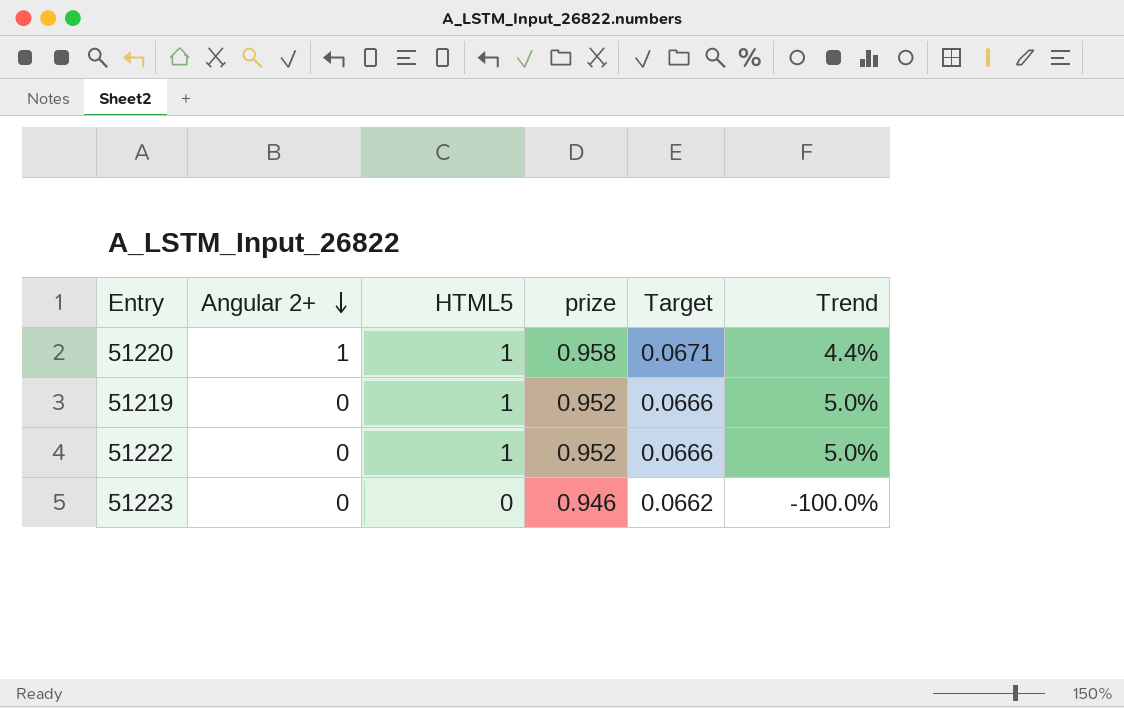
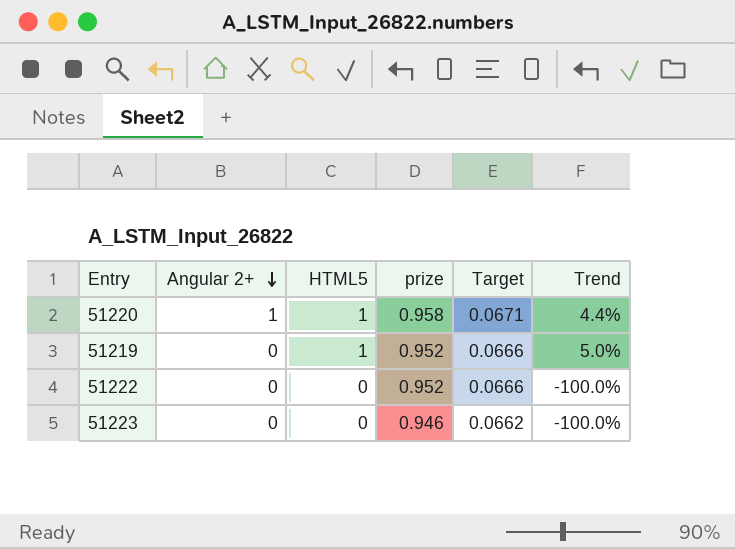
51222 | HTML5: 1 -> 0
51222 | Trend: 5.0% -> -100.0%

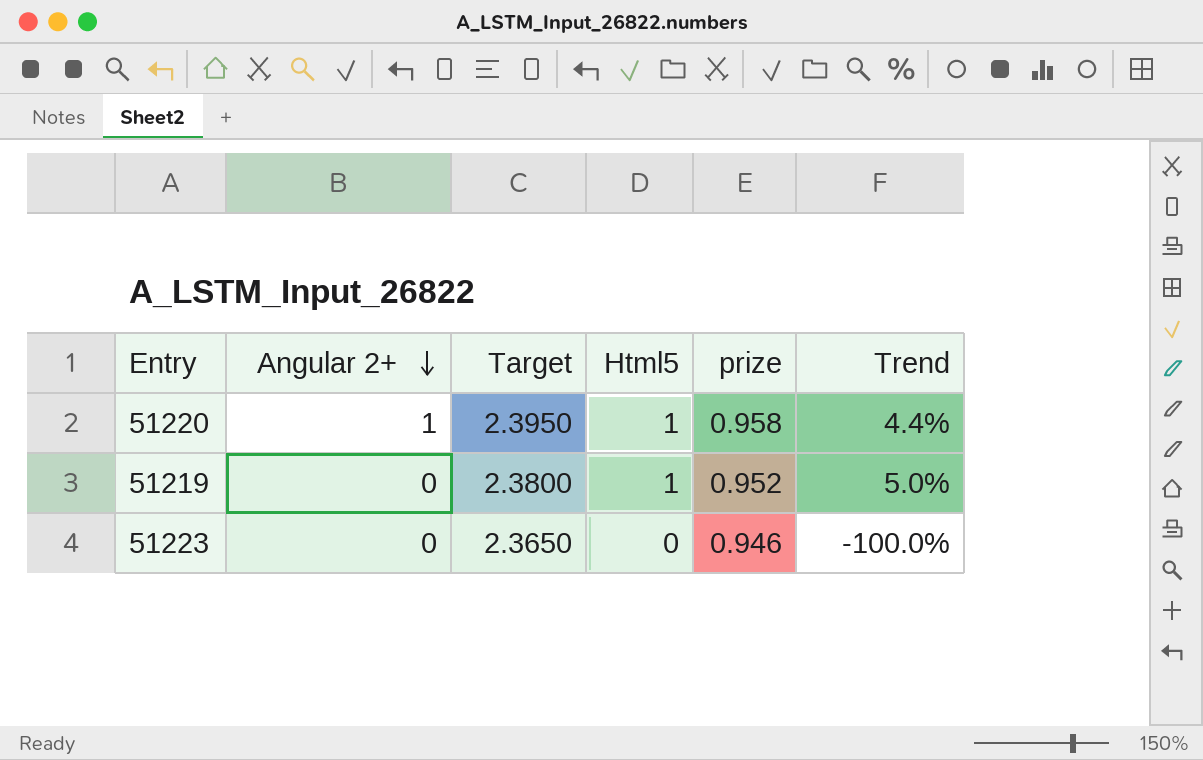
column Target | formula: [prize] * 0.07 -> [prize] * 2.5
column Target | position: 5 -> 3
column name: HTML5 -> Html5
row 51222: 0 | 0 | 0.952 | 0.0666 | -100.0% -> none

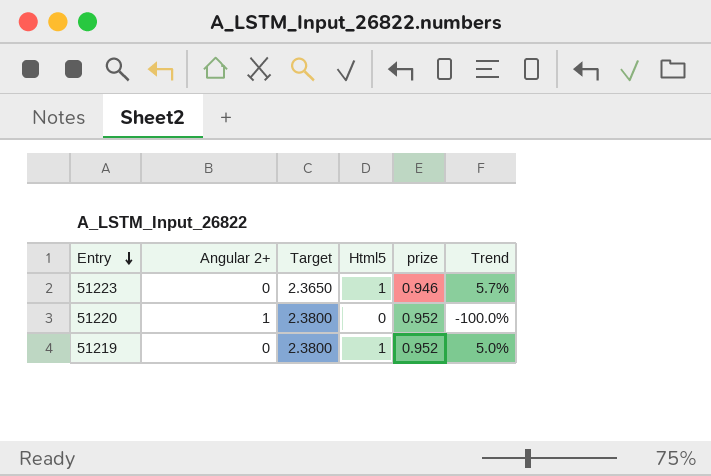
row order: Angular 2+ descending -> Entry descending
51223 | Html5: 0 -> 1
51223 | Trend: -100.0% -> 5.7%
51220 | Target: 2.3950 -> 2.3800
51220 | Html5: 1 -> 0
51220 | prize: 0.958 -> 0.952
51220 | Trend: 4.4% -> -100.0%

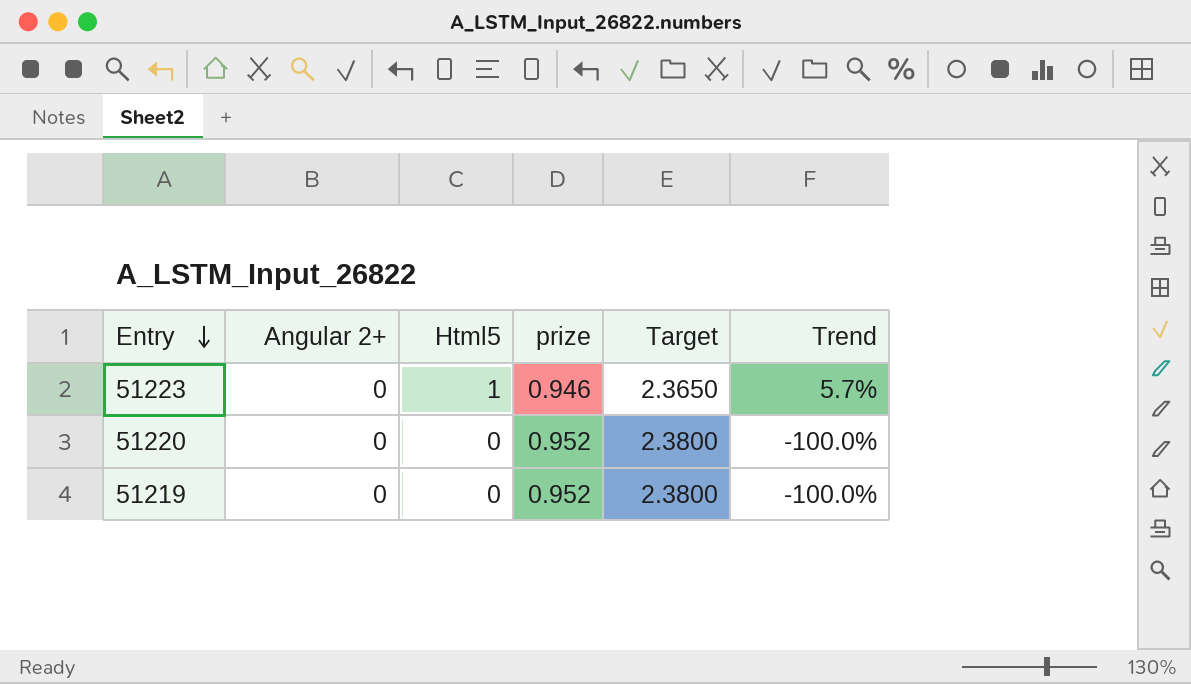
column Target | position: 3 -> 5
51220 | Angular 2+: 1 -> 0
51219 | Html5: 1 -> 0
51219 | Trend: 5.0% -> -100.0%

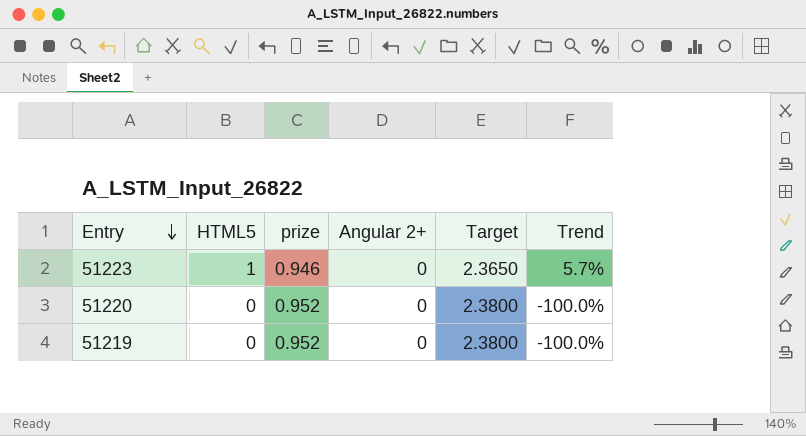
column name: Html5 -> HTML5
column Angular 2+ | position: 2 -> 4

